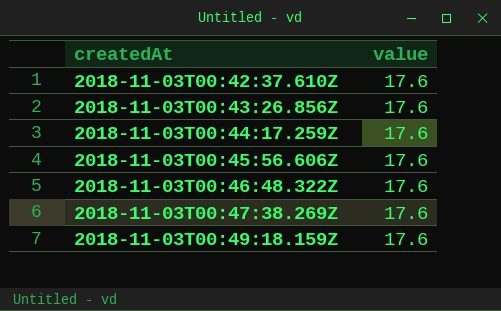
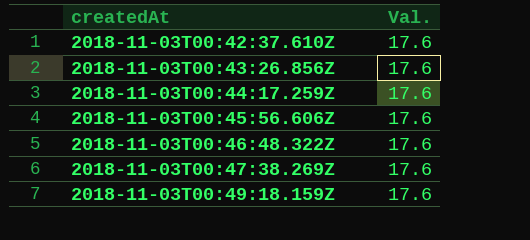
column name: value -> Val.

